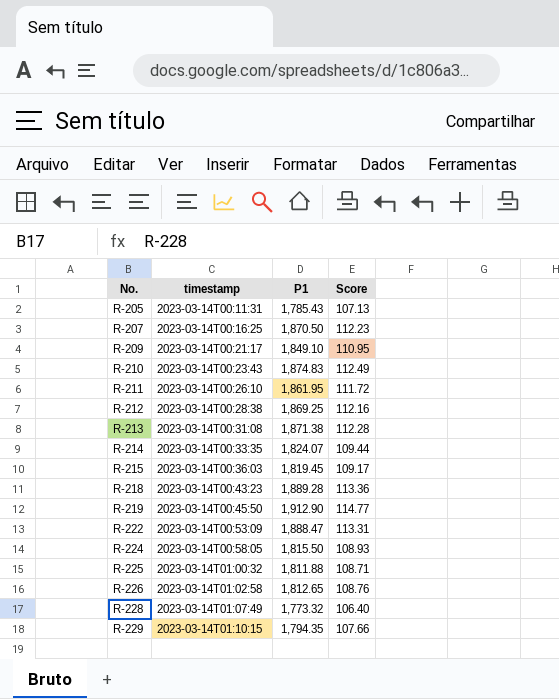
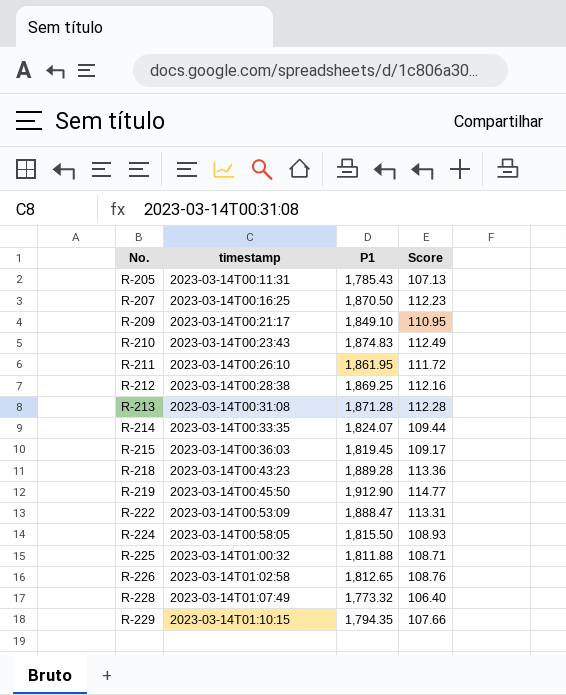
R-213 | P1: 1,871.38 -> 1,871.28

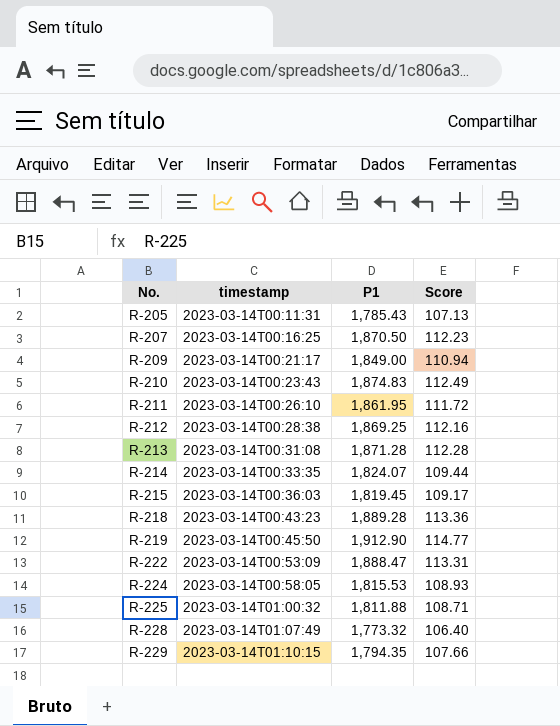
row R-226: 2023-03-14T01:02:58 | 1,812.65 | 108.76 -> none
R-209 | P1: 1,849.10 -> 1,849.00
R-209 | Score: 110.95 -> 110.94
R-224 | P1: 1,815.50 -> 1,815.53

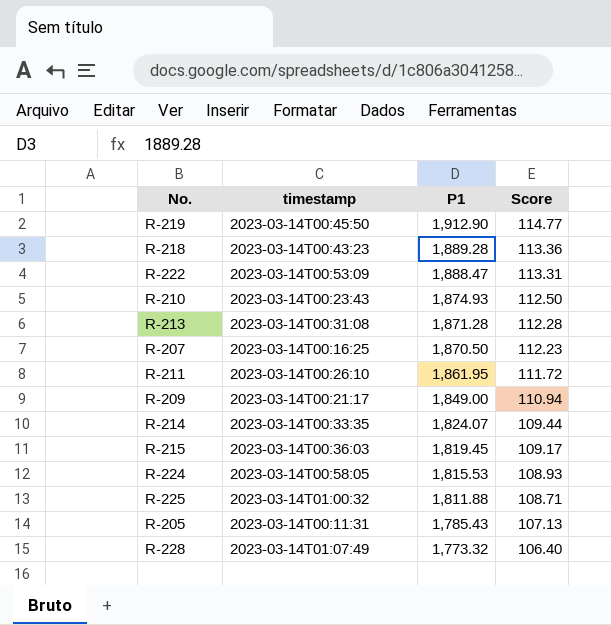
row order: No. ascending -> P1 descending
row R-212: 2023-03-14T00:28:38 | 1,869.25 | 112.16 -> none
row R-229: 2023-03-14T01:10:15 | 1,794.35 | 107.66 -> none
R-210 | P1: 1,874.83 -> 1,874.93
R-210 | Score: 112.49 -> 112.50

